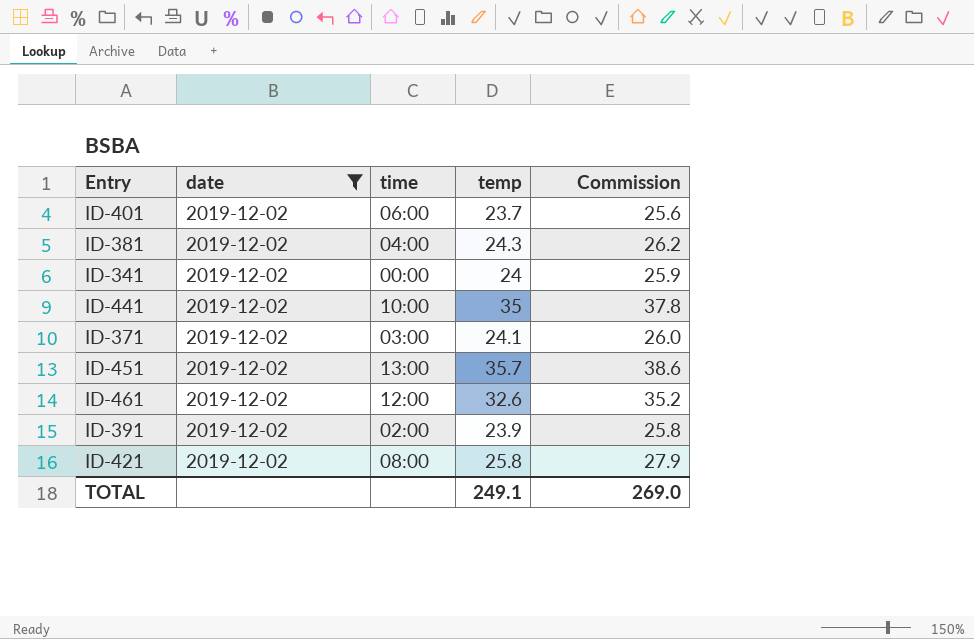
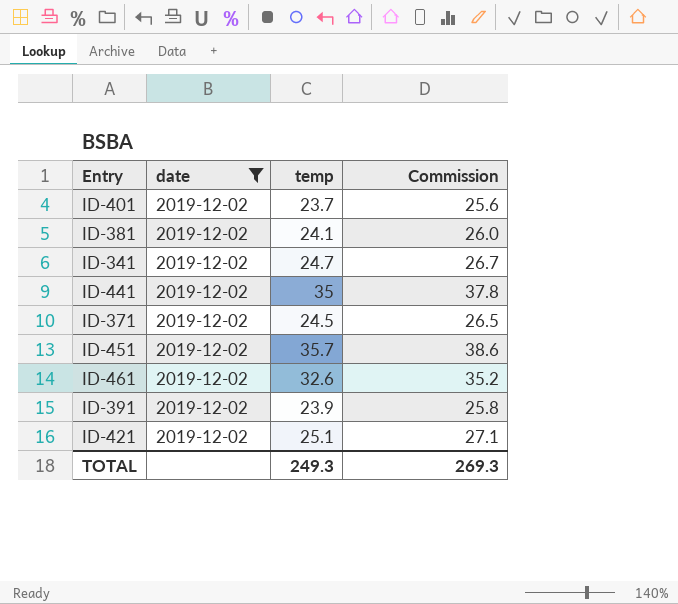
column time | position: 3 -> none
ID-381 | temp: 24.3 -> 24.1
ID-381 | Commission: 26.2 -> 26.0
ID-341 | temp: 24 -> 24.7
ID-341 | Commission: 25.9 -> 26.7
ID-371 | temp: 24.1 -> 24.5
ID-371 | Commission: 26.0 -> 26.5
ID-421 | temp: 25.8 -> 25.1
ID-421 | Commission: 27.9 -> 27.1
TOTAL | temp: 249.1 -> 249.3
TOTAL | Commission: 269.0 -> 269.3

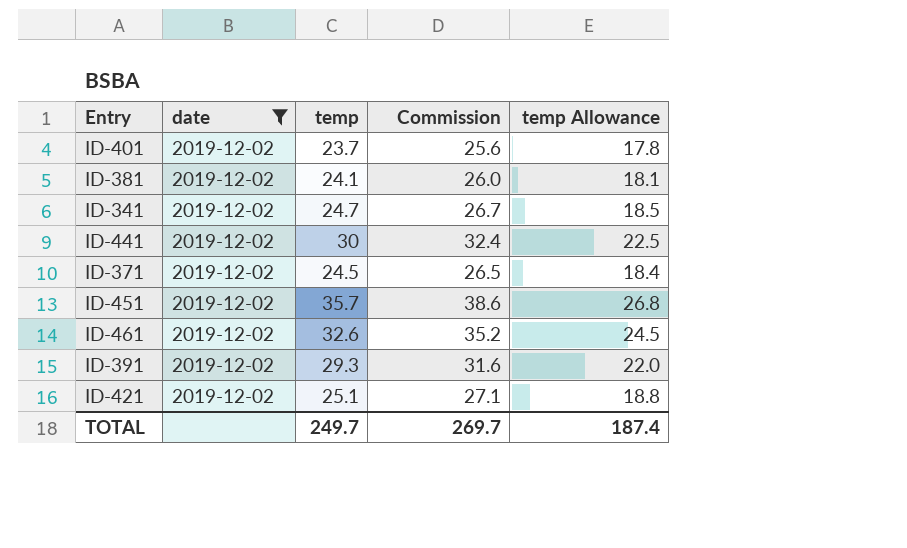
column temp Allowance | formula: none -> [temp] * 0.75
ID-441 | temp: 35 -> 30
ID-441 | Commission: 37.8 -> 32.4
ID-391 | temp: 23.9 -> 29.3
ID-391 | Commission: 25.8 -> 31.6
TOTAL | temp: 249.3 -> 249.7
TOTAL | Commission: 269.3 -> 269.7

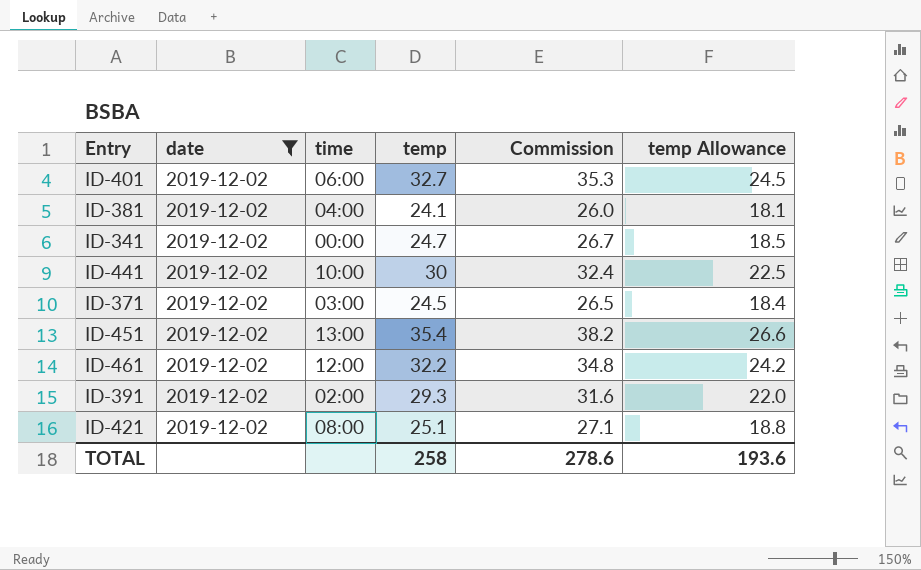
column time | position: none -> 3
ID-401 | temp: 23.7 -> 32.7
ID-401 | Commission: 25.6 -> 35.3
ID-401 | temp Allowance: 17.8 -> 24.5
ID-451 | temp: 35.7 -> 35.4
ID-451 | Commission: 38.6 -> 38.2
ID-451 | temp Allowance: 26.8 -> 26.6
ID-461 | temp: 32.6 -> 32.2
ID-461 | Commission: 35.2 -> 34.8
ID-461 | temp Allowance: 24.5 -> 24.2
TOTAL | temp: 249.7 -> 258
TOTAL | Commission: 269.7 -> 278.6
TOTAL | temp Allowance: 187.4 -> 193.6

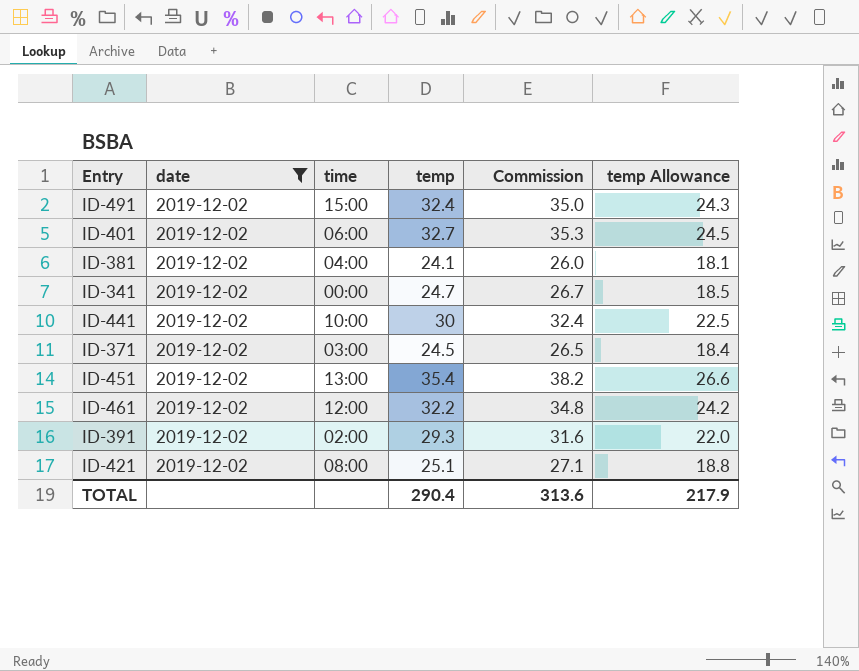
row ID-491: none -> 2019-12-02 | 15:00 | 32.4 | 35.0 | 24.3
TOTAL | temp: 258 -> 290.4
TOTAL | Commission: 278.6 -> 313.6
TOTAL | temp Allowance: 193.6 -> 217.9

